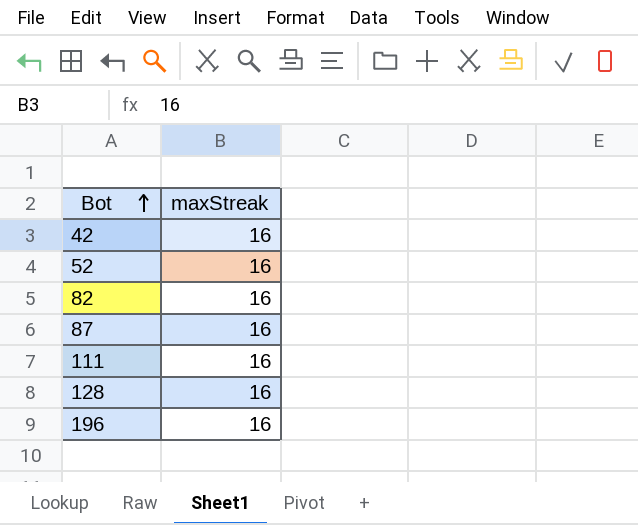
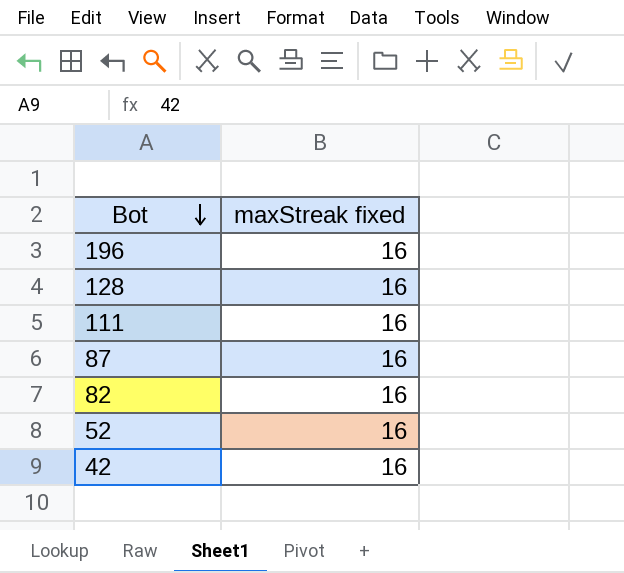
row order: Bot ascending -> Bot descending
column name: maxStreak -> maxStreak fixed

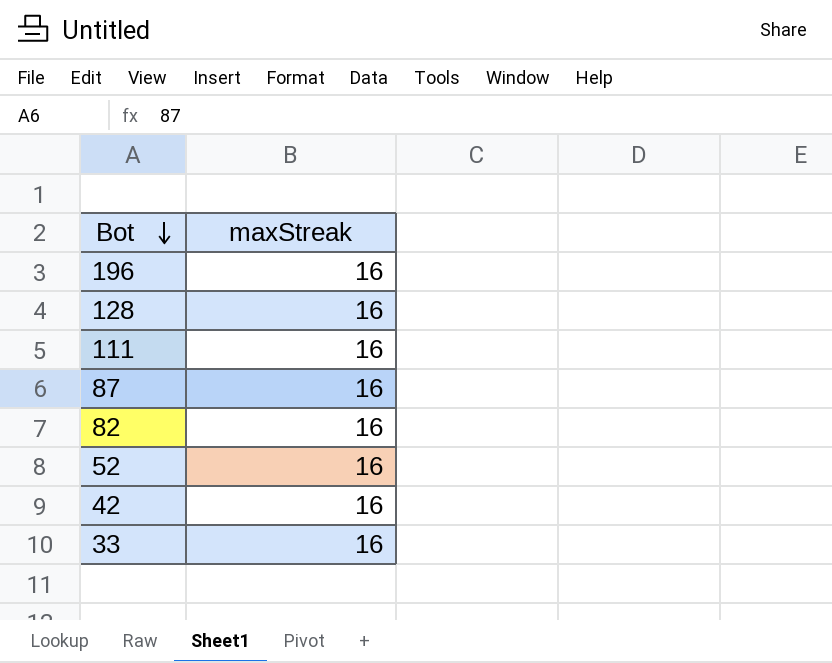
column name: maxStreak fixed -> maxStreak
row 33: none -> 16

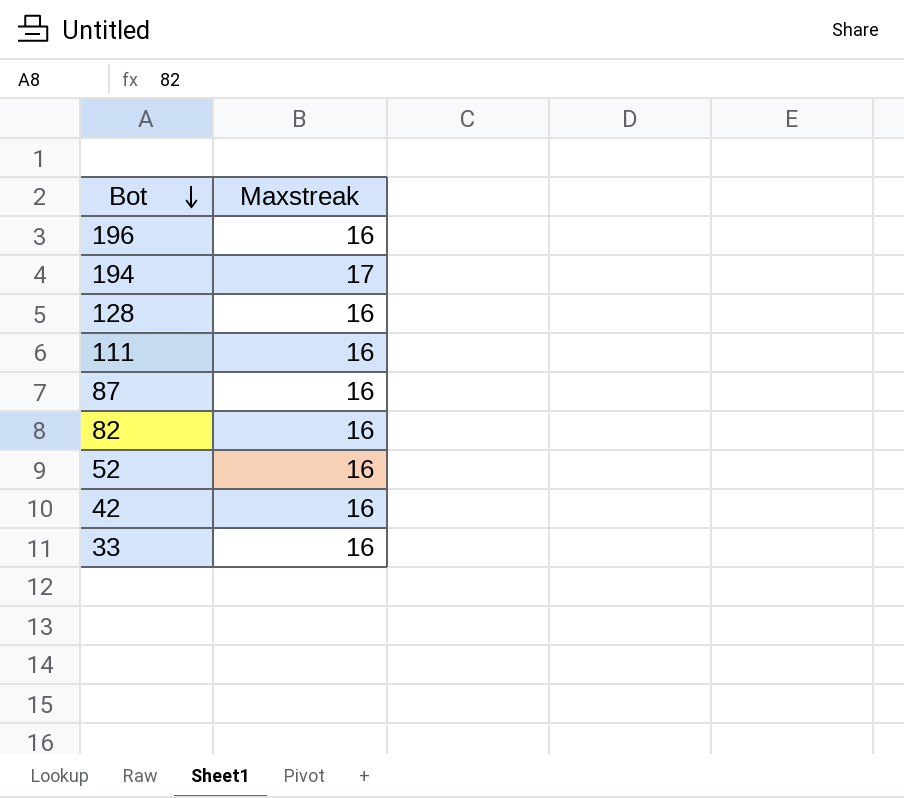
column name: maxStreak -> Maxstreak
row 194: none -> 17

